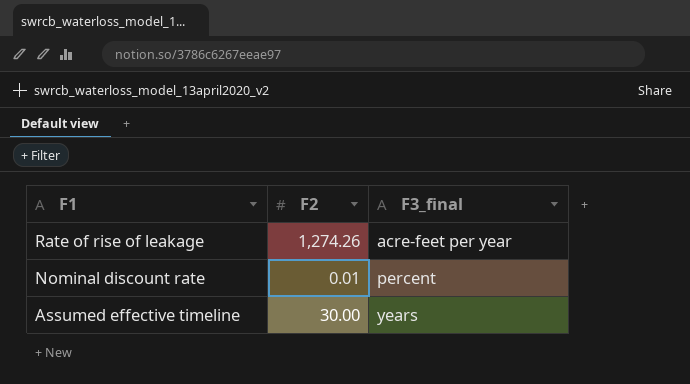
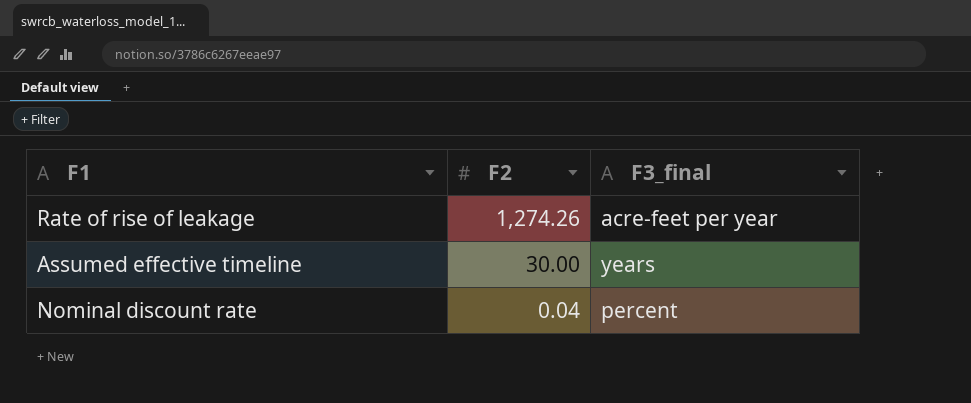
row order: F1 descending -> F2 descending
Nominal discount rate | F2: 0.01 -> 0.04

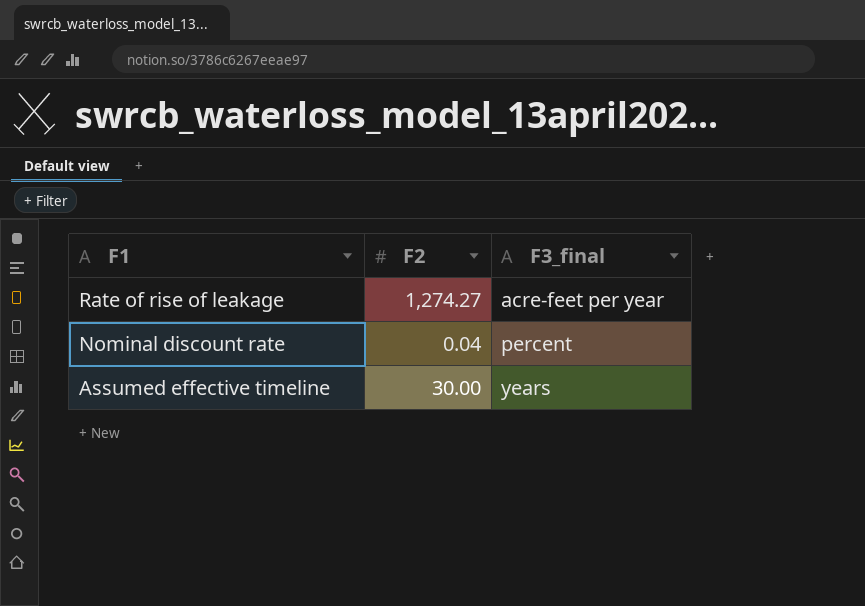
row order: F2 descending -> F1 descending
Rate of rise of leakage | F2: 1,274.26 -> 1,274.27

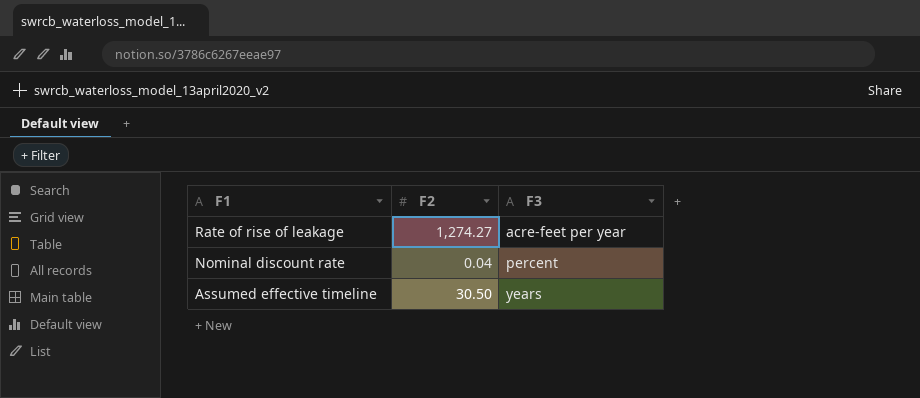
column name: F3_final -> F3
Assumed effective timeline | F2: 30.00 -> 30.50

